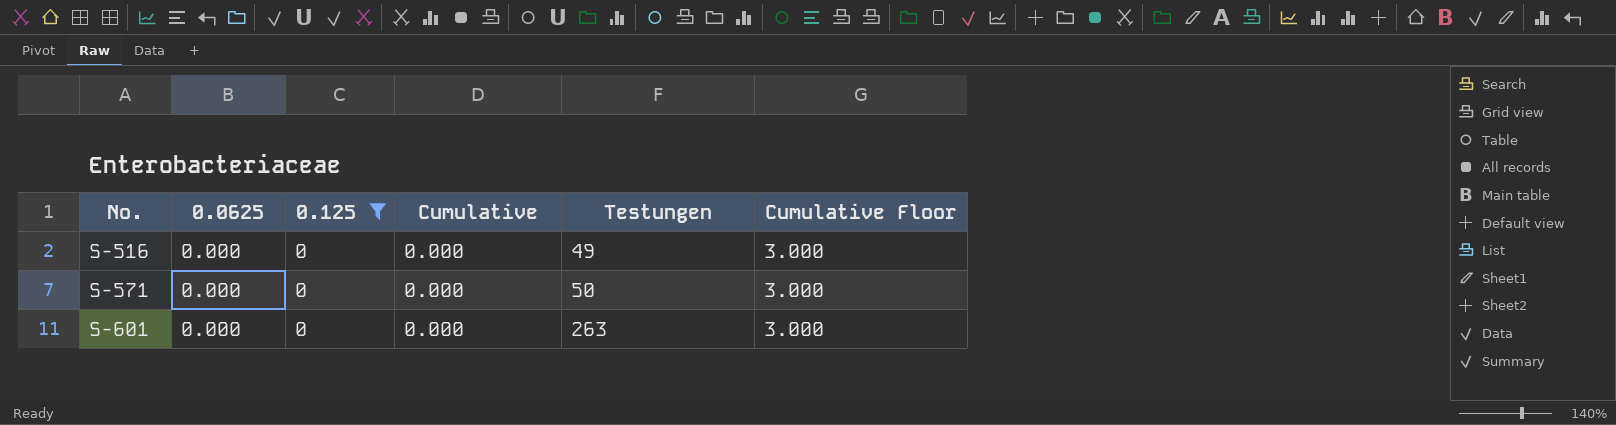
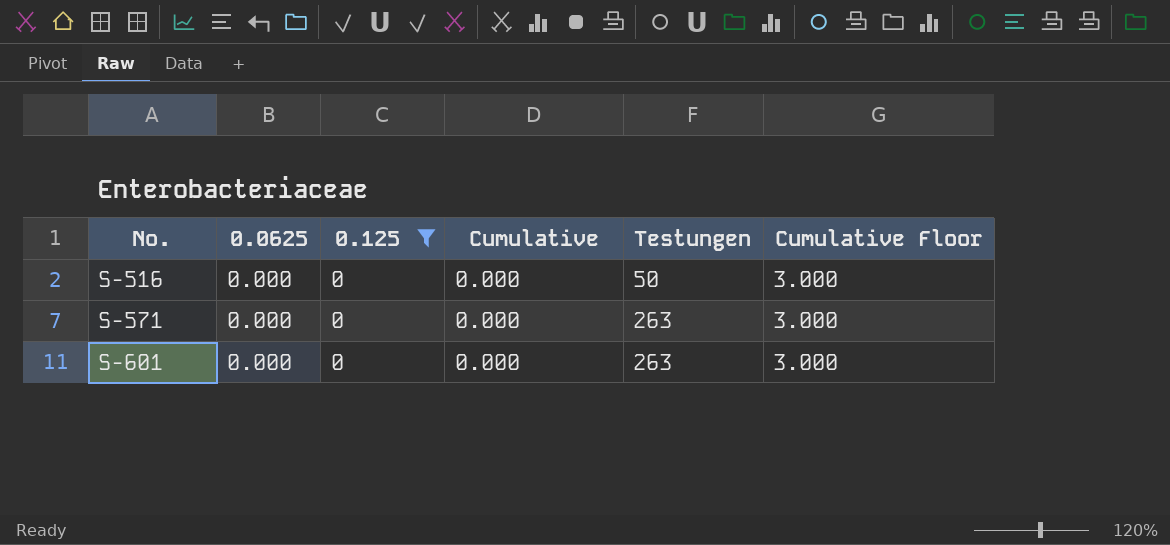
S-516 | Testungen: 49 -> 50
S-571 | Testungen: 50 -> 263

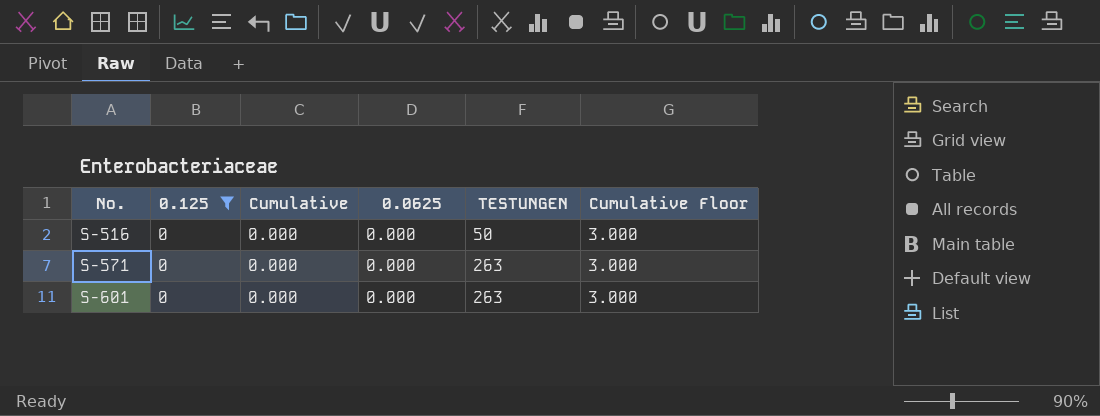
column 0.0625 | position: 2 -> 4
column name: Testungen -> TESTUNGEN

